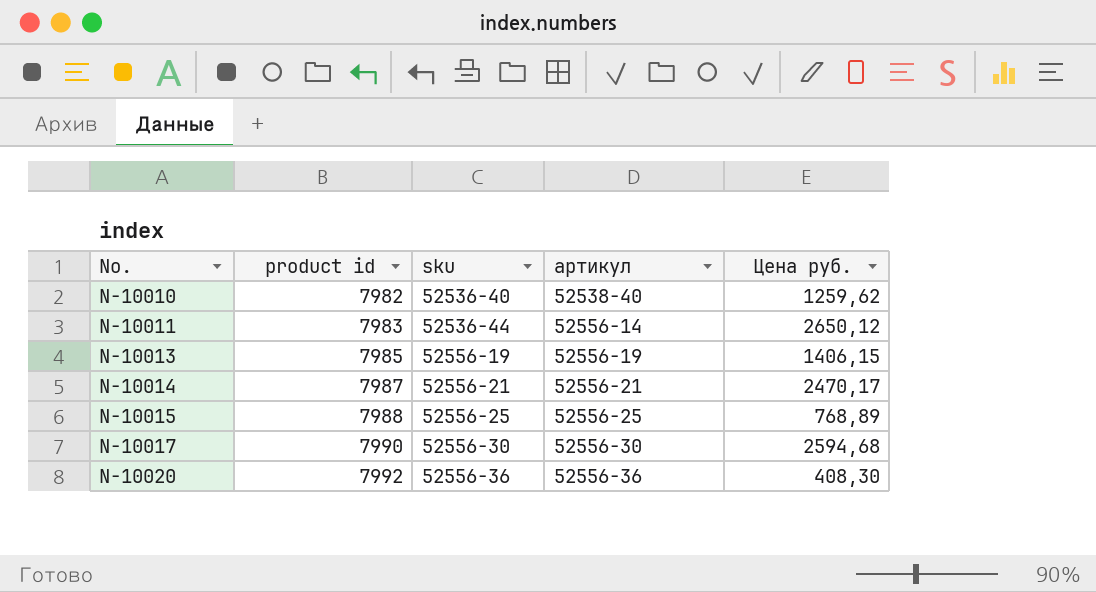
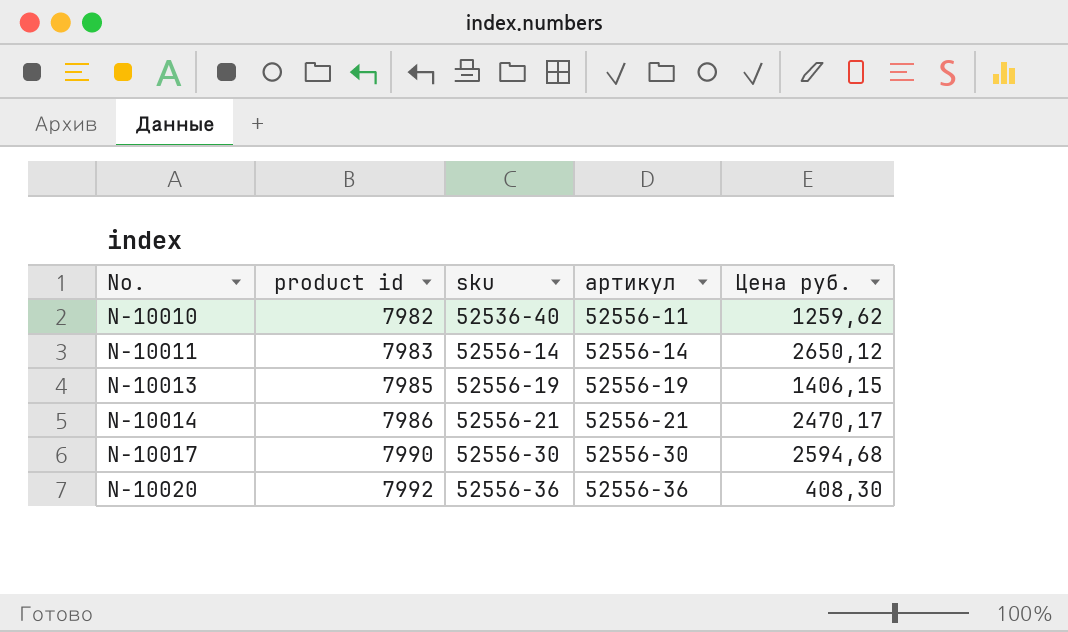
row N-10015: 7988 | 52556-25 | 52556-25 | 768,89 -> none
N-10010 | артикул: 52538-40 -> 52556-11
N-10011 | sku: 52536-44 -> 52556-14
N-10014 | product id: 7987 -> 7986

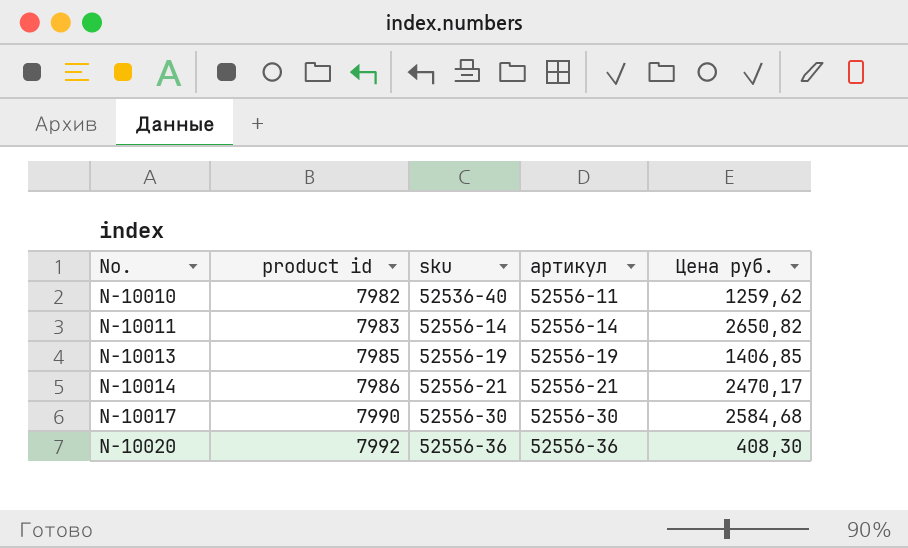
N-10011 | Цена руб.: 2650,12 -> 2650,82
N-10013 | Цена руб.: 1406,15 -> 1406,85
N-10017 | Цена руб.: 2594,68 -> 2584,68

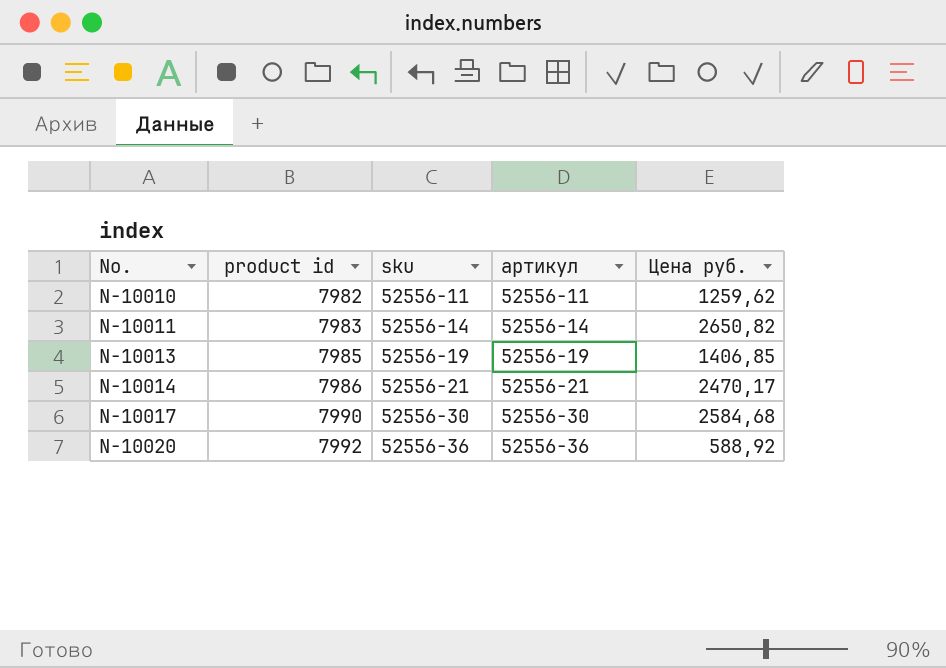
N-10010 | sku: 52536-40 -> 52556-11
N-10020 | Цена руб.: 408,30 -> 588,92

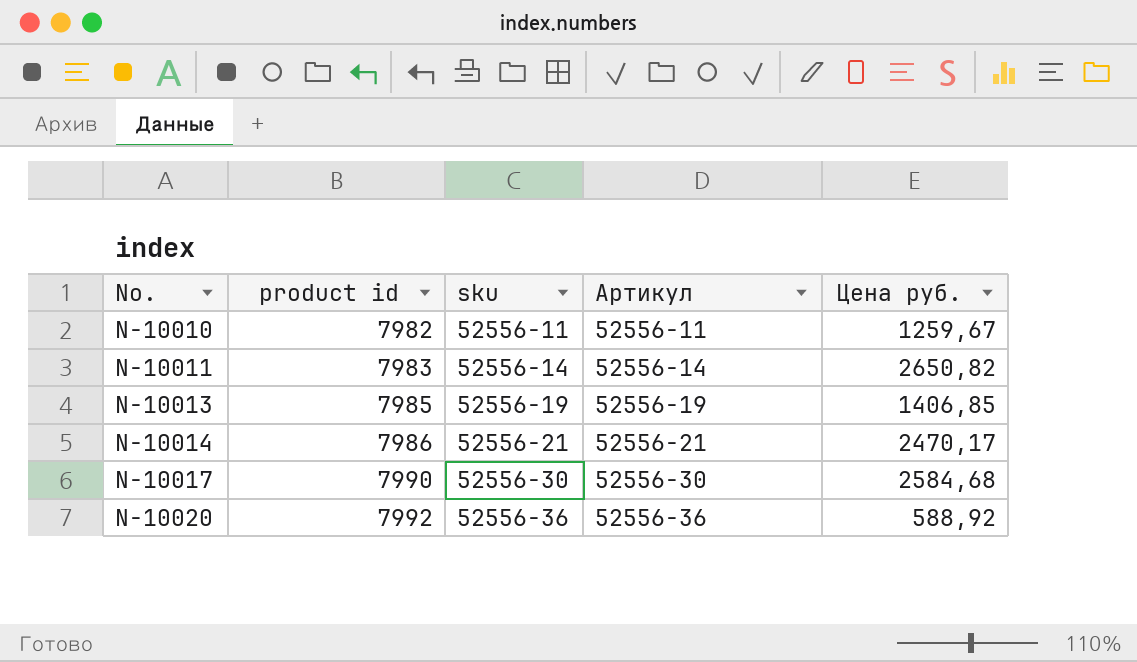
column name: артикул -> Артикул
N-10010 | Цена руб.: 1259,62 -> 1259,67

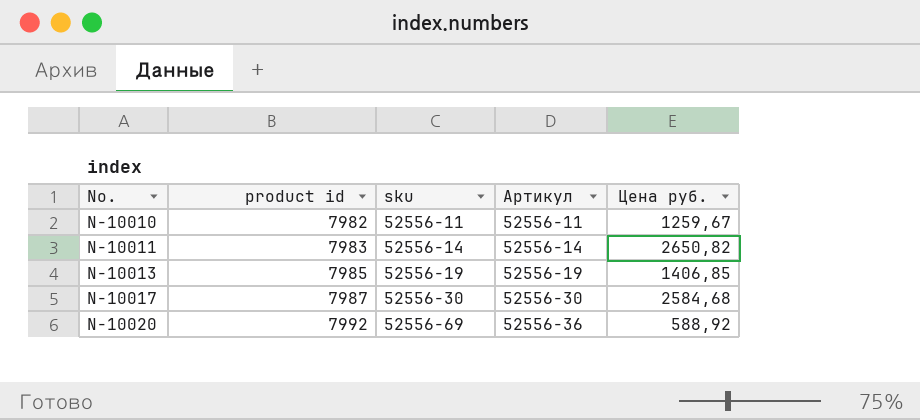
row N-10014: 7986 | 52556-21 | 52556-21 | 2470,17 -> none
N-10017 | product id: 7990 -> 7987
N-10020 | sku: 52556-36 -> 52556-69

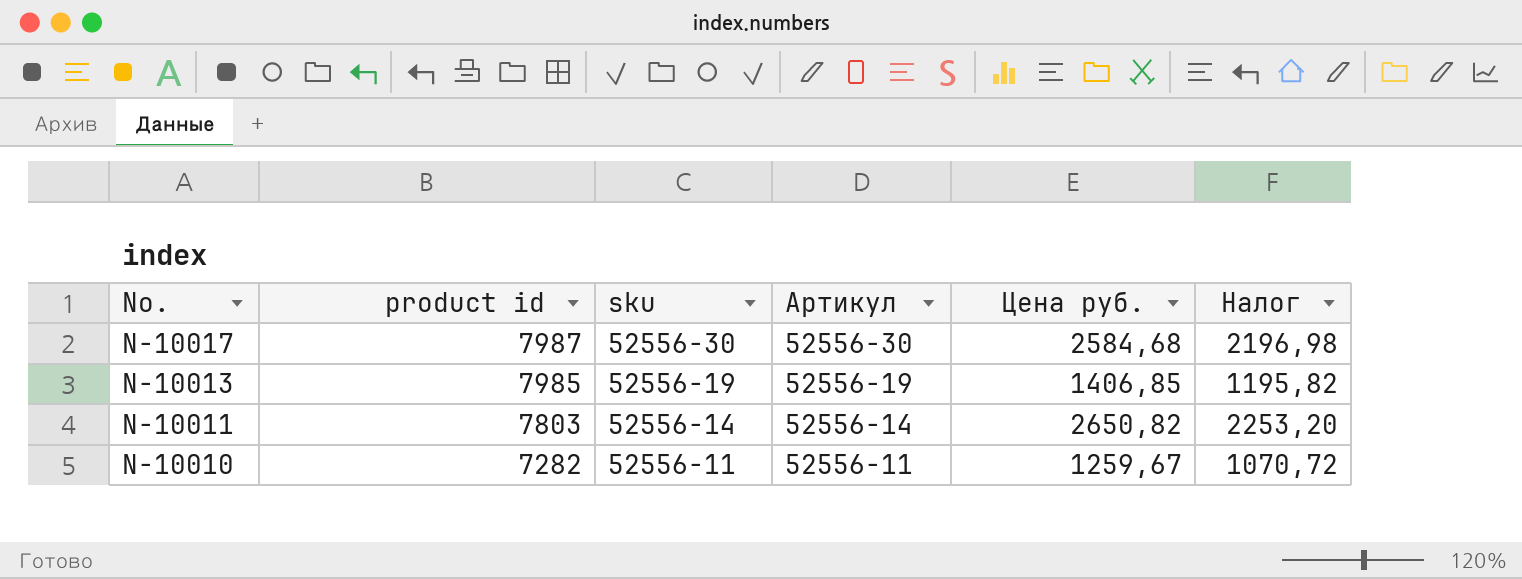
row order: No. ascending -> No. descending
column Налог | formula: none -> [Цена руб.] * 0,85
row N-10020: 7992 | 52556-69 | 52556-36 | 588,92 -> none
N-10011 | product id: 7983 -> 7803
N-10010 | product id: 7982 -> 7282

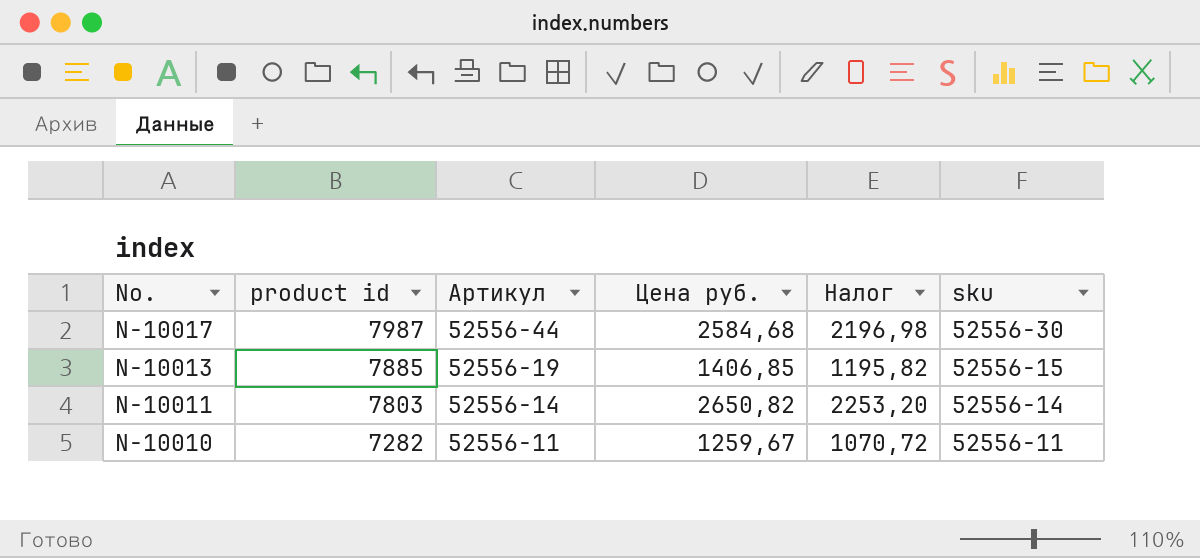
column sku | position: 3 -> 6
N-10017 | Артикул: 52556-30 -> 52556-44
N-10013 | product id: 7985 -> 7885
N-10013 | sku: 52556-19 -> 52556-15

